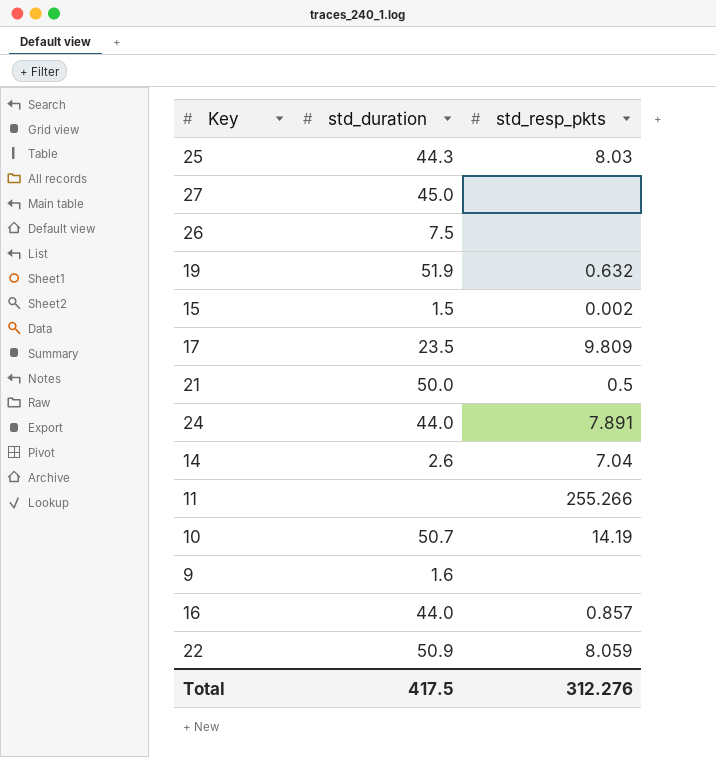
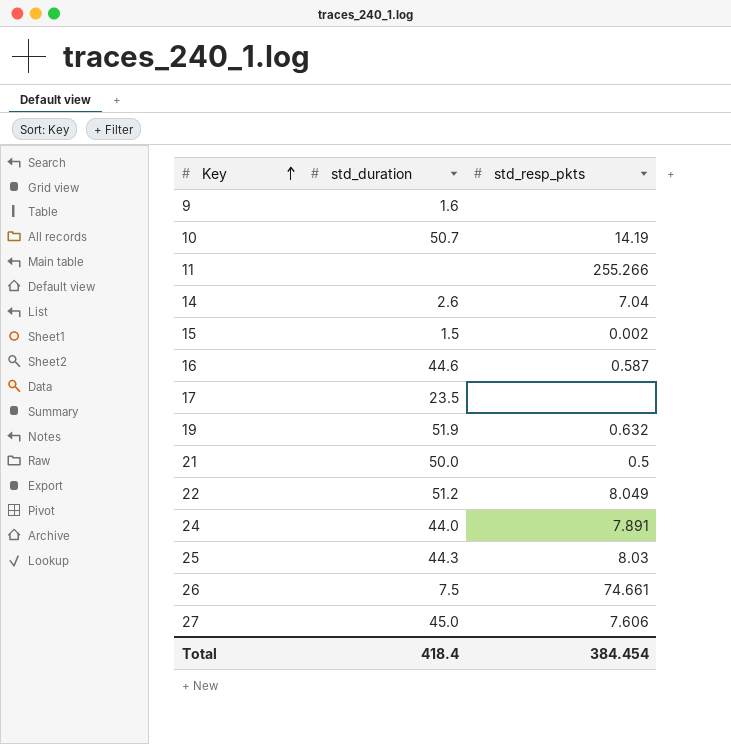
row order: none -> Key ascending
16 | std_duration: 44.0 -> 44.6
16 | std_resp_pkts: 0.857 -> 0.587
17 | std_resp_pkts: 9.809 -> none
22 | std_duration: 50.9 -> 51.2
22 | std_resp_pkts: 8.059 -> 8.049
26 | std_resp_pkts: none -> 74.661
27 | std_resp_pkts: none -> 7.606
Total | std_duration: 417.5 -> 418.4
Total | std_resp_pkts: 312.276 -> 384.454

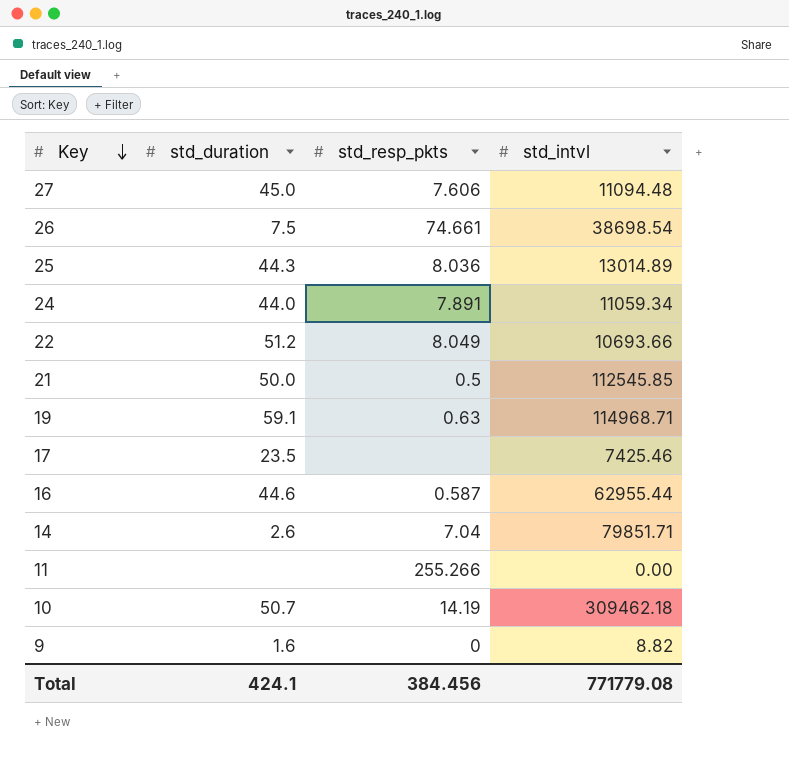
row order: Key ascending -> Key descending
column std_intvl | position: none -> 4
row 15: 1.5 | 0.002 -> none
25 | std_resp_pkts: 8.03 -> 8.036
19 | std_duration: 51.9 -> 59.1
19 | std_resp_pkts: 0.632 -> 0.63
9 | std_resp_pkts: none -> 0
Total | std_duration: 418.4 -> 424.1
Total | std_resp_pkts: 384.454 -> 384.456

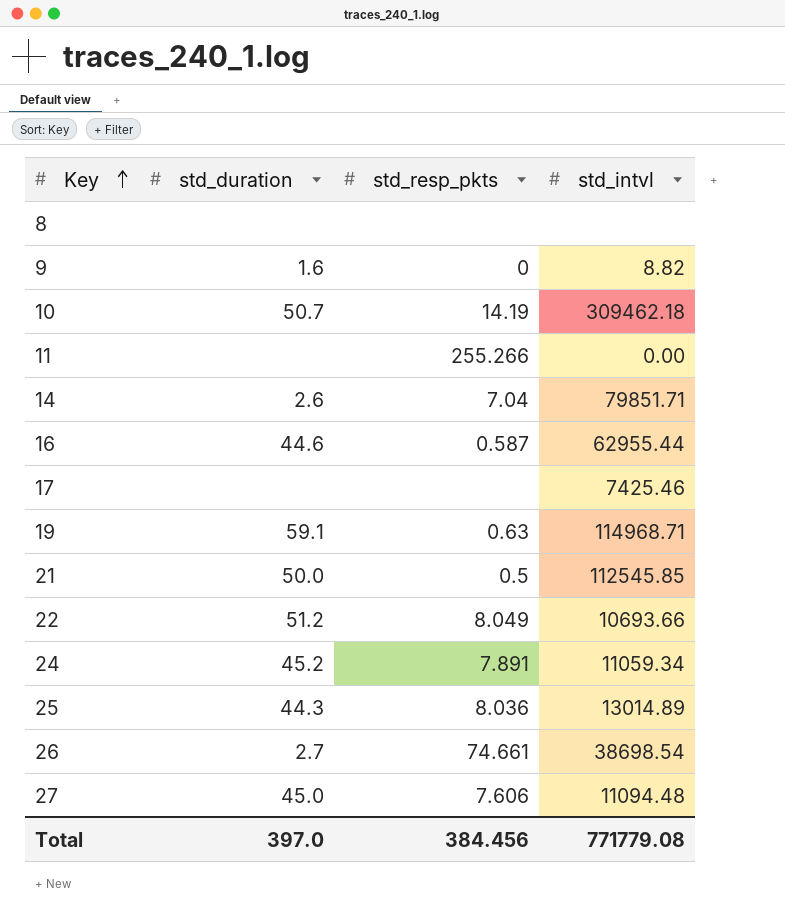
row order: Key descending -> Key ascending
row 8: none -> none | none | none
17 | std_duration: 23.5 -> none
24 | std_duration: 44.0 -> 45.2
26 | std_duration: 7.5 -> 2.7
Total | std_duration: 424.1 -> 397.0

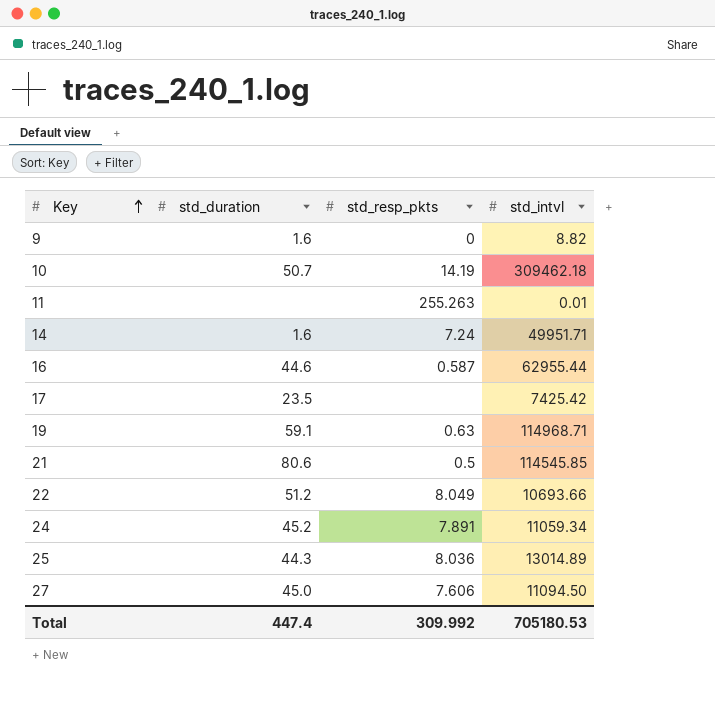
row 8: none | none | none -> none
row 26: 2.7 | 74.661 | 38698.54 -> none
11 | std_resp_pkts: 255.266 -> 255.263
11 | std_intvl: 0.00 -> 0.01
14 | std_duration: 2.6 -> 1.6
14 | std_resp_pkts: 7.04 -> 7.24
14 | std_intvl: 79851.71 -> 49951.71
17 | std_duration: none -> 23.5
17 | std_intvl: 7425.46 -> 7425.42
21 | std_duration: 50.0 -> 80.6
21 | std_intvl: 112545.85 -> 114545.85
27 | std_intvl: 11094.48 -> 11094.50
Total | std_duration: 397.0 -> 447.4
Total | std_resp_pkts: 384.456 -> 309.992
Total | std_intvl: 771779.08 -> 705180.53

